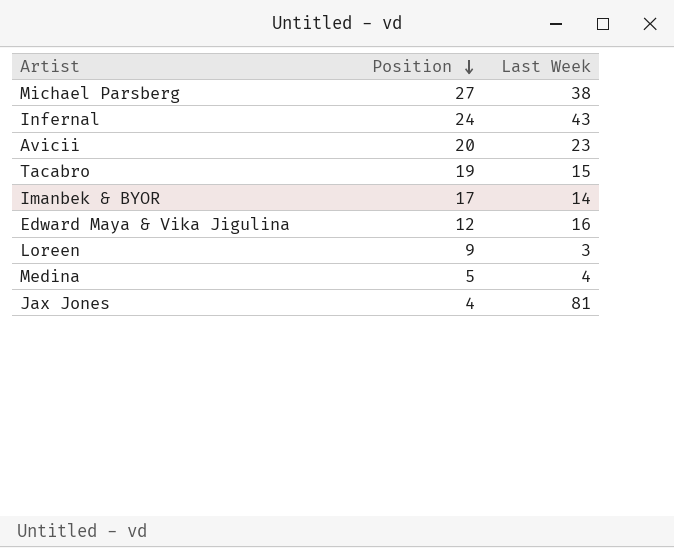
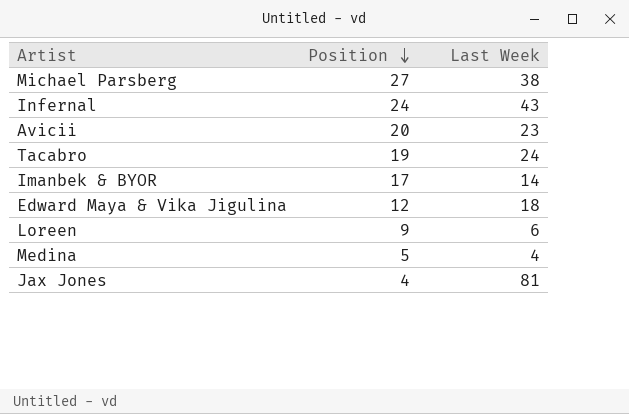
Tacabro | Last Week: 15 -> 24
Edward Maya & Vika Jigulina | Last Week: 16 -> 18
Loreen | Last Week: 3 -> 6

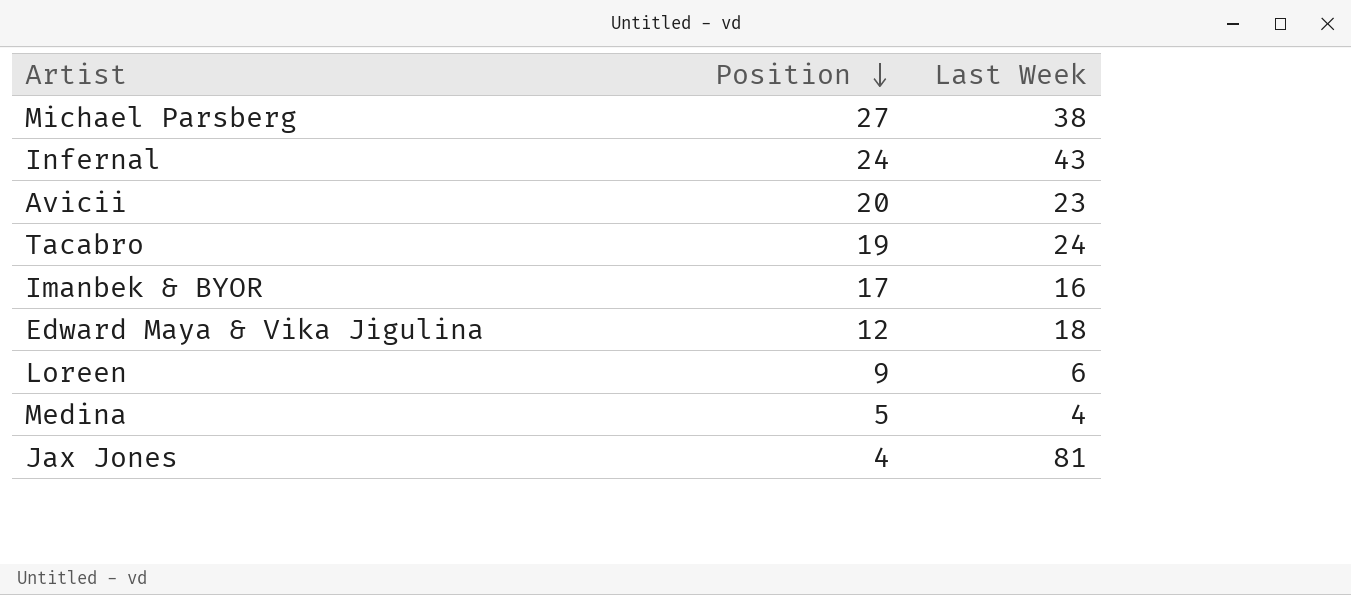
Imanbek & BYOR | Last Week: 14 -> 16

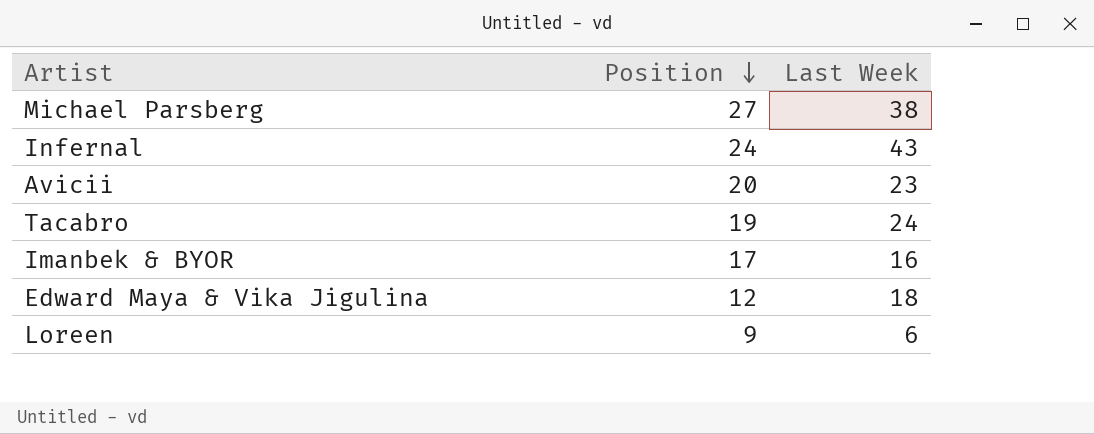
row Medina: 5 | 4 -> none
row Jax Jones: 4 | 81 -> none

